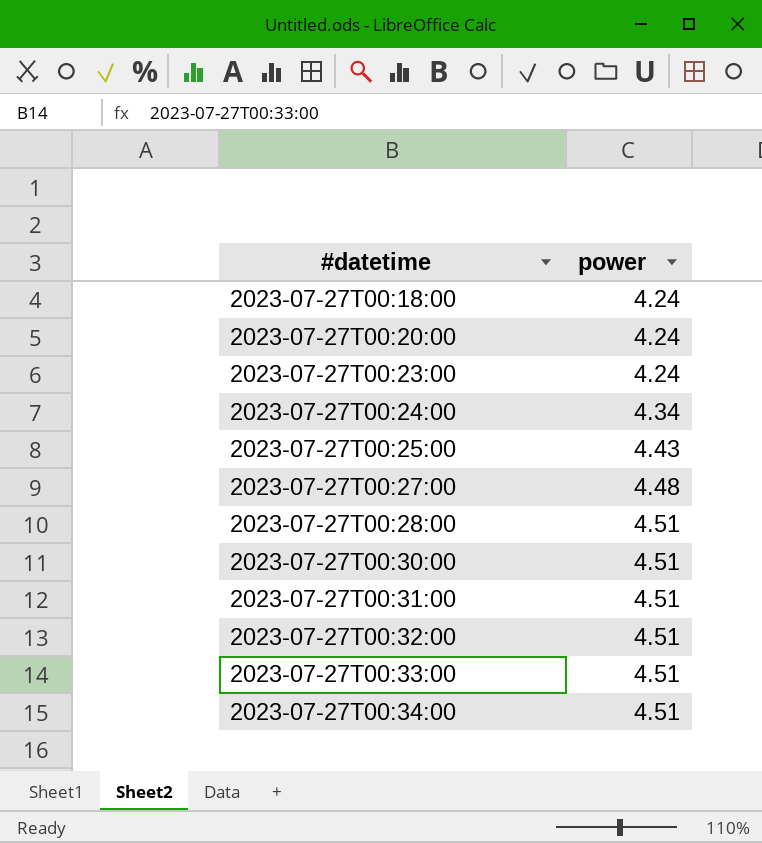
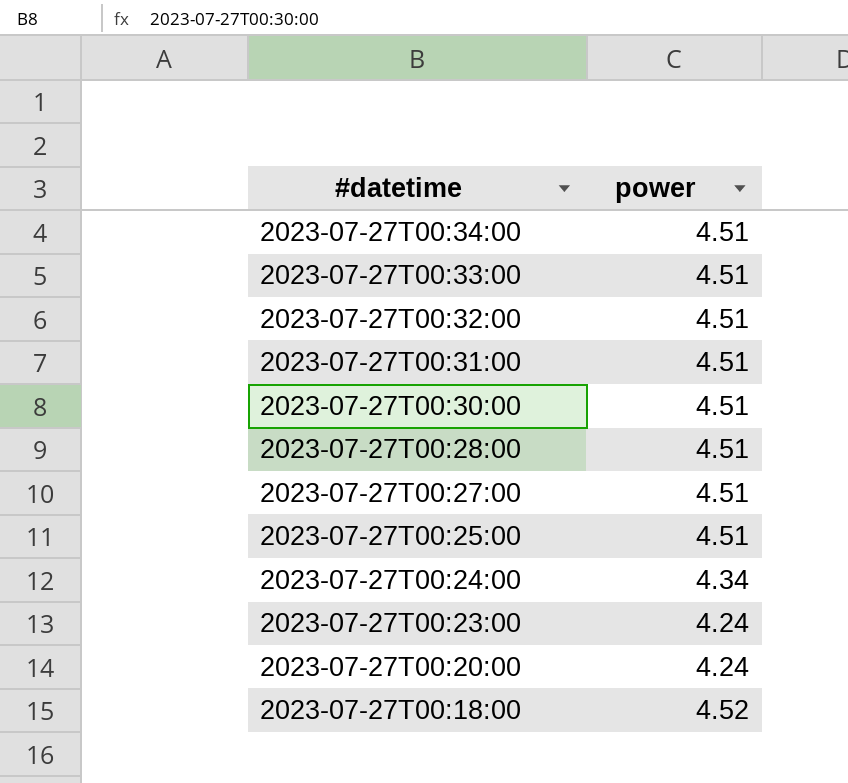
row order: #datetime ascending -> #datetime descending
2023-07-27T00:27:00 | power: 4.48 -> 4.51
2023-07-27T00:25:00 | power: 4.43 -> 4.51
2023-07-27T00:18:00 | power: 4.24 -> 4.52

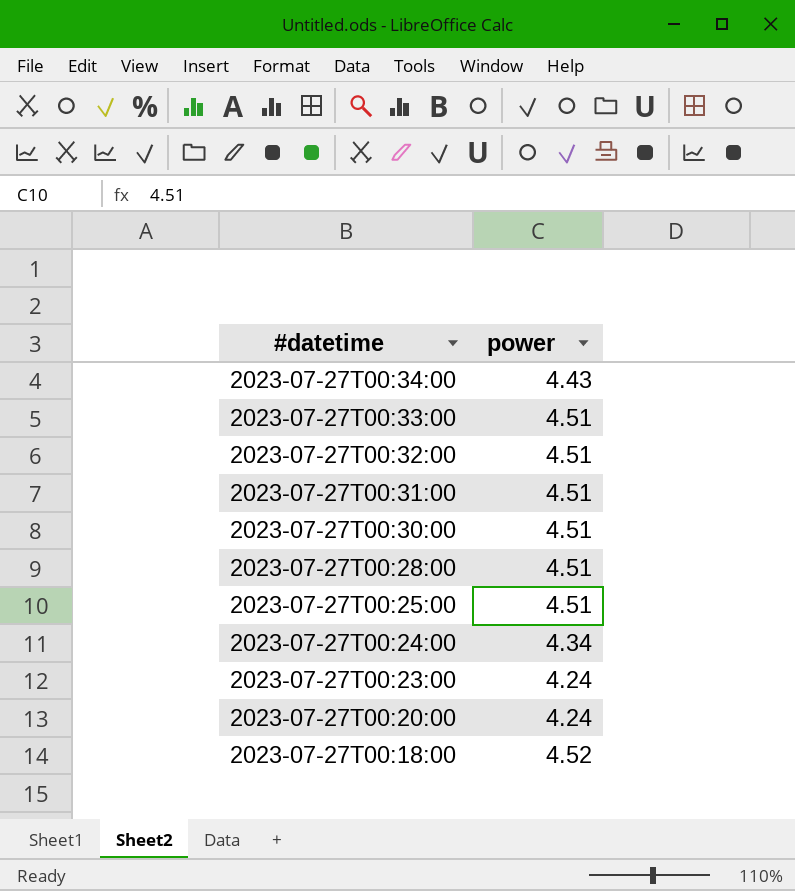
row 2023-07-27T00:27:00: 4.51 -> none
2023-07-27T00:34:00 | power: 4.51 -> 4.43

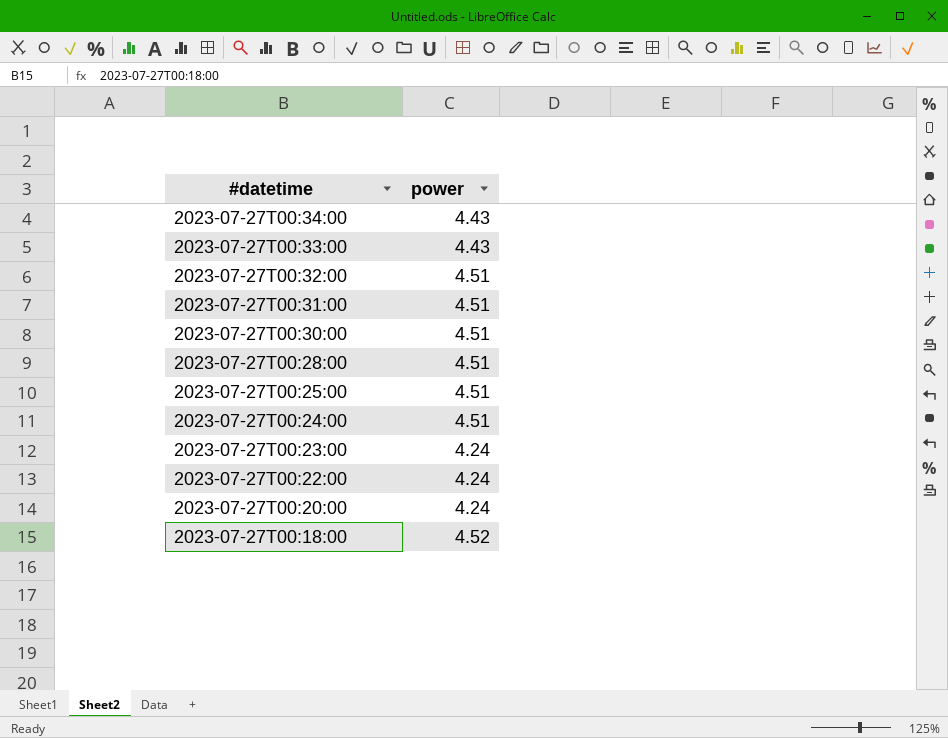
2023-07-27T00:33:00 | power: 4.51 -> 4.43
2023-07-27T00:24:00 | power: 4.34 -> 4.51
row 2023-07-27T00:22:00: none -> 4.24

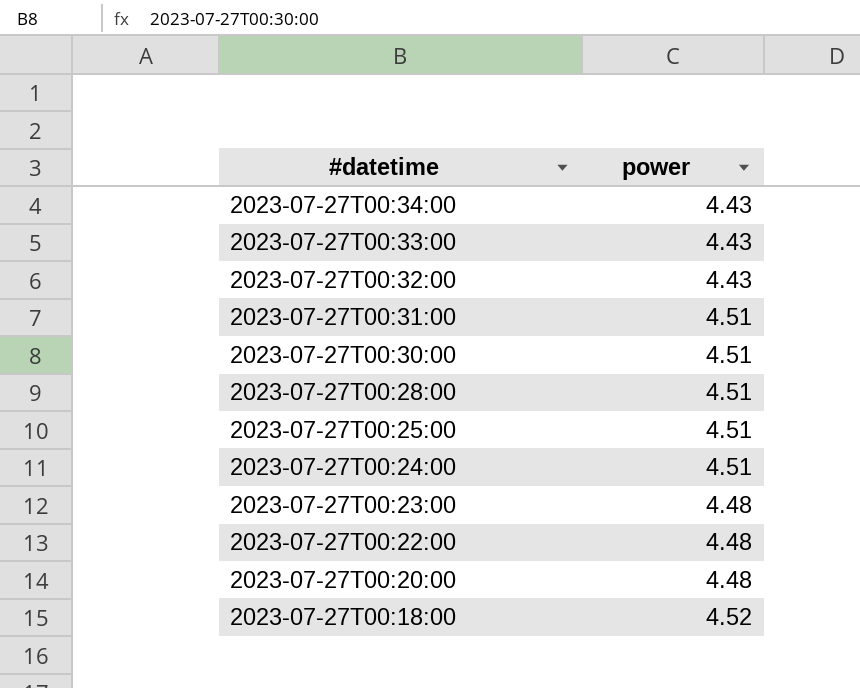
2023-07-27T00:32:00 | power: 4.51 -> 4.43
2023-07-27T00:23:00 | power: 4.24 -> 4.48
2023-07-27T00:22:00 | power: 4.24 -> 4.48
2023-07-27T00:20:00 | power: 4.24 -> 4.48

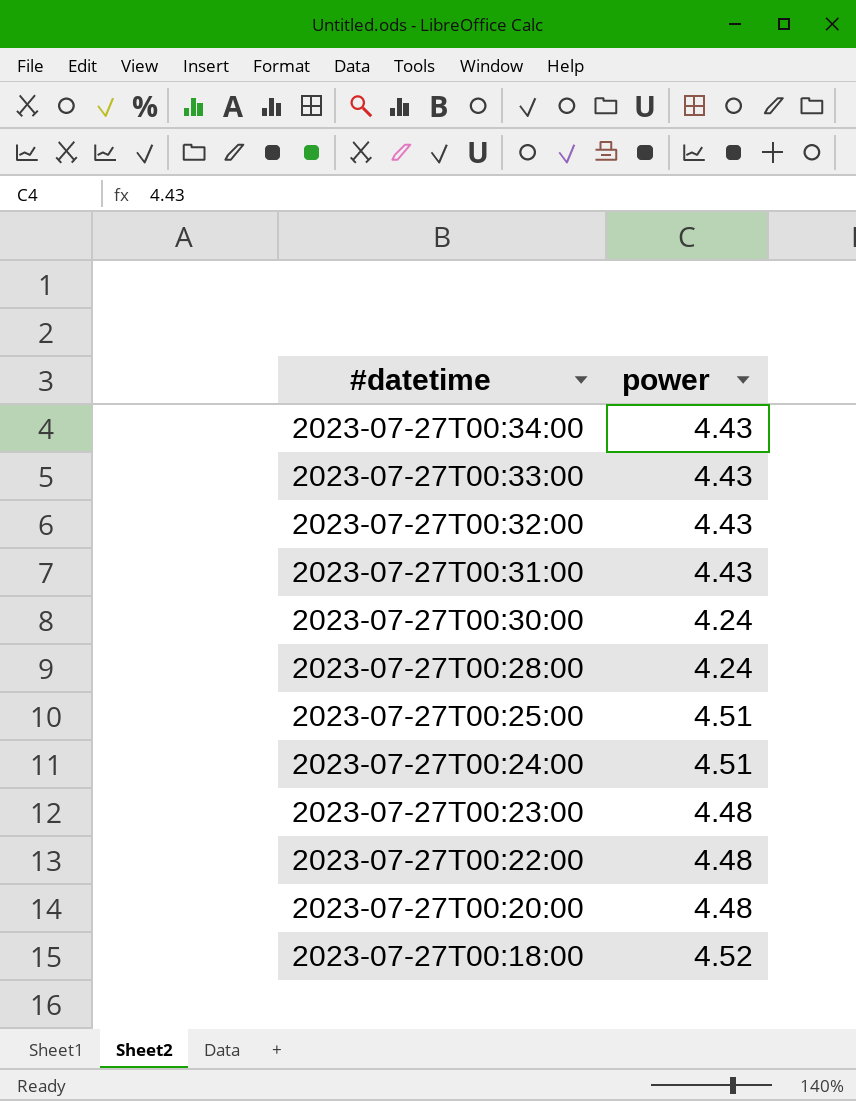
2023-07-27T00:31:00 | power: 4.51 -> 4.43
2023-07-27T00:30:00 | power: 4.51 -> 4.24
2023-07-27T00:28:00 | power: 4.51 -> 4.24

